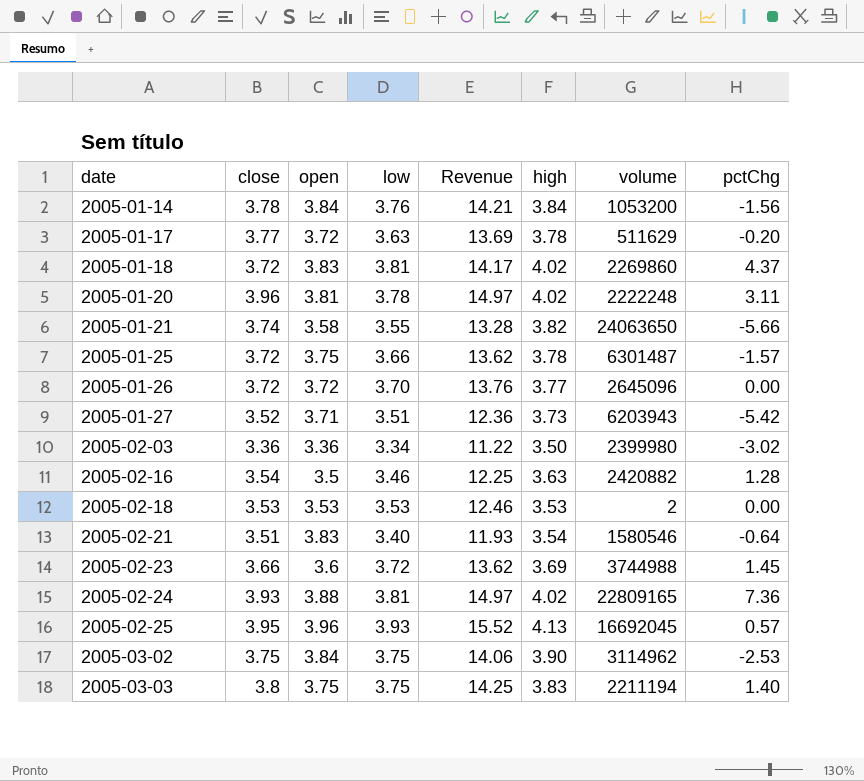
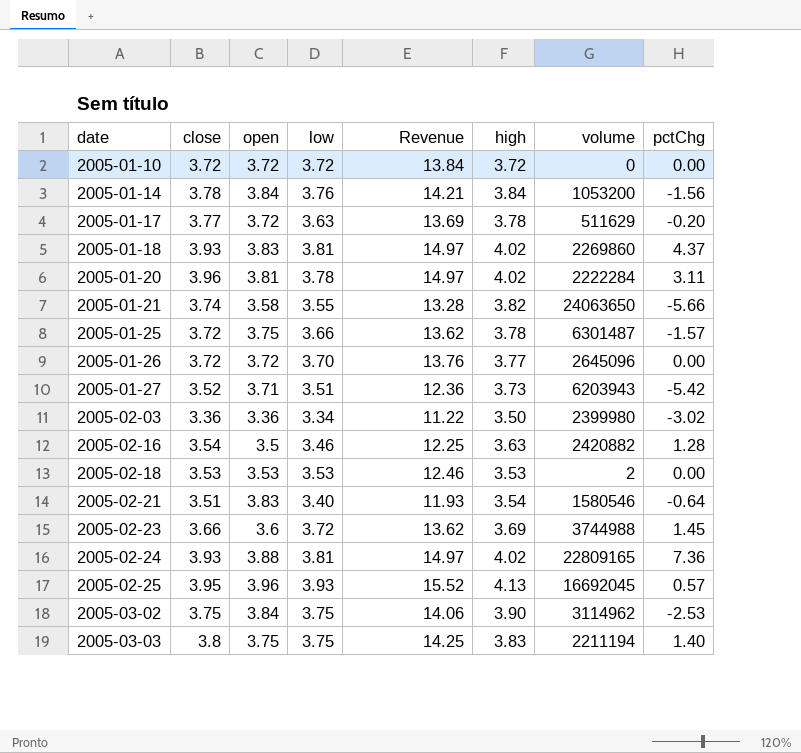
row 2005-01-10: none -> 3.72 | 3.72 | 3.72 | 13.84 | 3.72 | 0 | 0.00
2005-01-18 | close: 3.72 -> 3.93
2005-01-18 | Revenue: 14.17 -> 14.97
2005-01-20 | volume: 2222248 -> 2222284

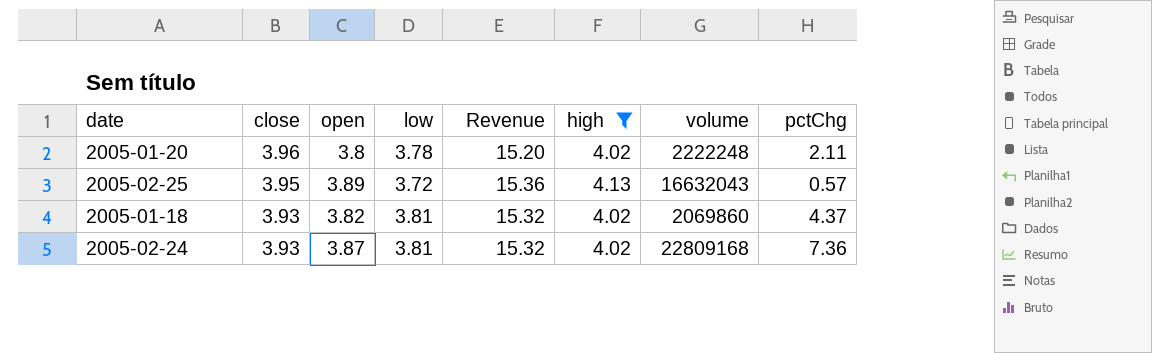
filter: none -> high >= 4.02
row order: date ascending -> close descending
column Revenue | formula: [close] * [low] -> [low] * [high]
2005-01-20 | open: 3.81 -> 3.8
2005-01-20 | volume: 2222284 -> 2222248
2005-01-20 | pctChg: 3.11 -> 2.11
2005-02-25 | open: 3.96 -> 3.89
2005-02-25 | low: 3.93 -> 3.72
2005-02-25 | volume: 16692045 -> 16632043
2005-01-18 | open: 3.83 -> 3.82
2005-01-18 | volume: 2269860 -> 2069860
2005-02-24 | open: 3.88 -> 3.87
2005-02-24 | volume: 22809165 -> 22809168

